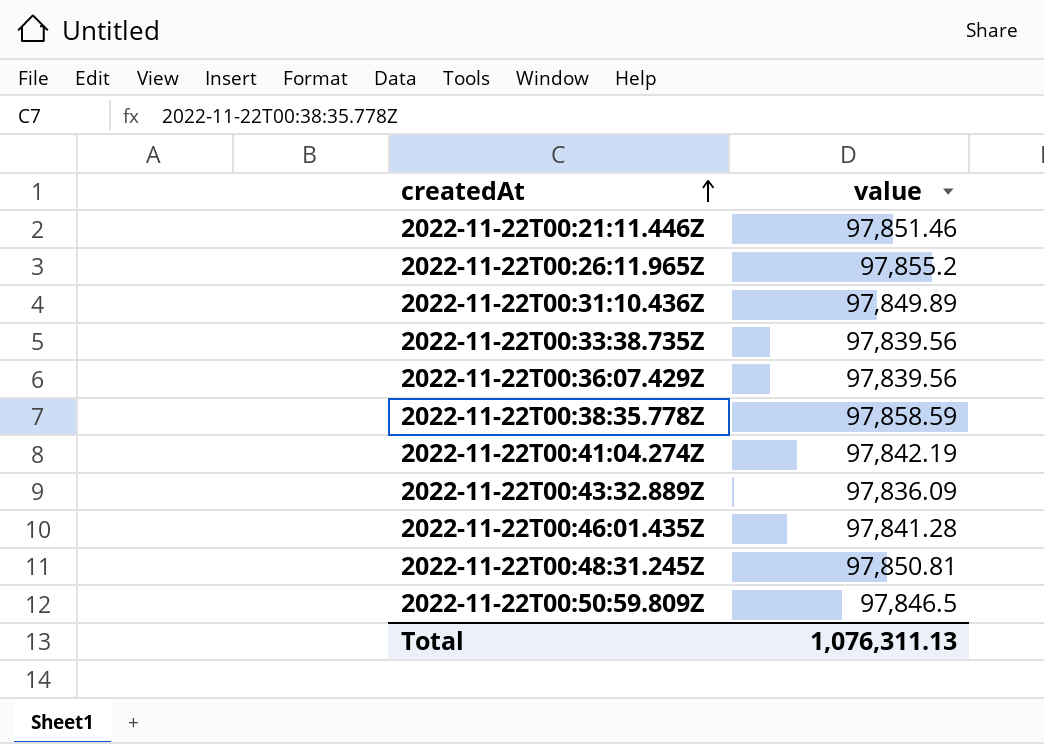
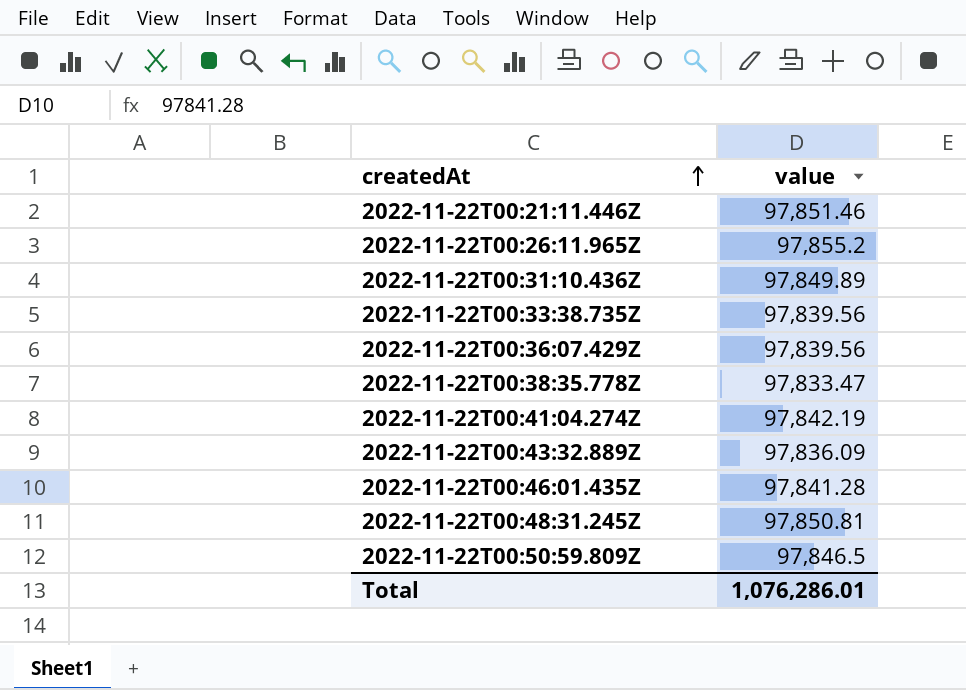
2022-11-22T00:38:35.778Z | value: 97,858.59 -> 97,833.47
Total | value: 1,076,311.13 -> 1,076,286.01

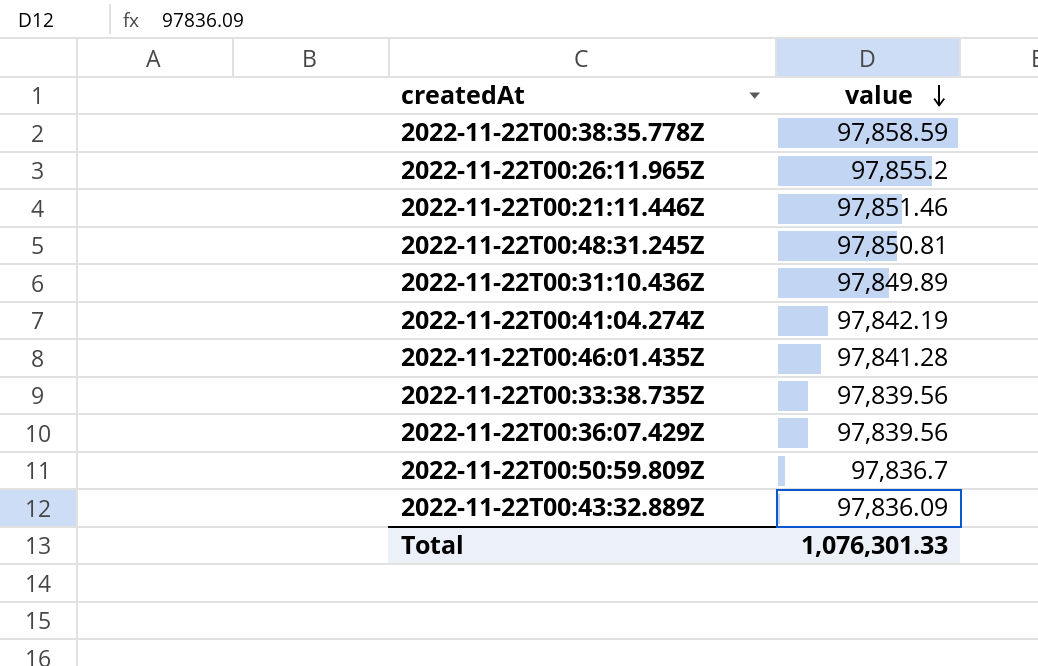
row order: createdAt ascending -> value descending
2022-11-22T00:38:35.778Z | value: 97,833.47 -> 97,858.59
2022-11-22T00:50:59.809Z | value: 97,846.5 -> 97,836.7
Total | value: 1,076,286.01 -> 1,076,301.33

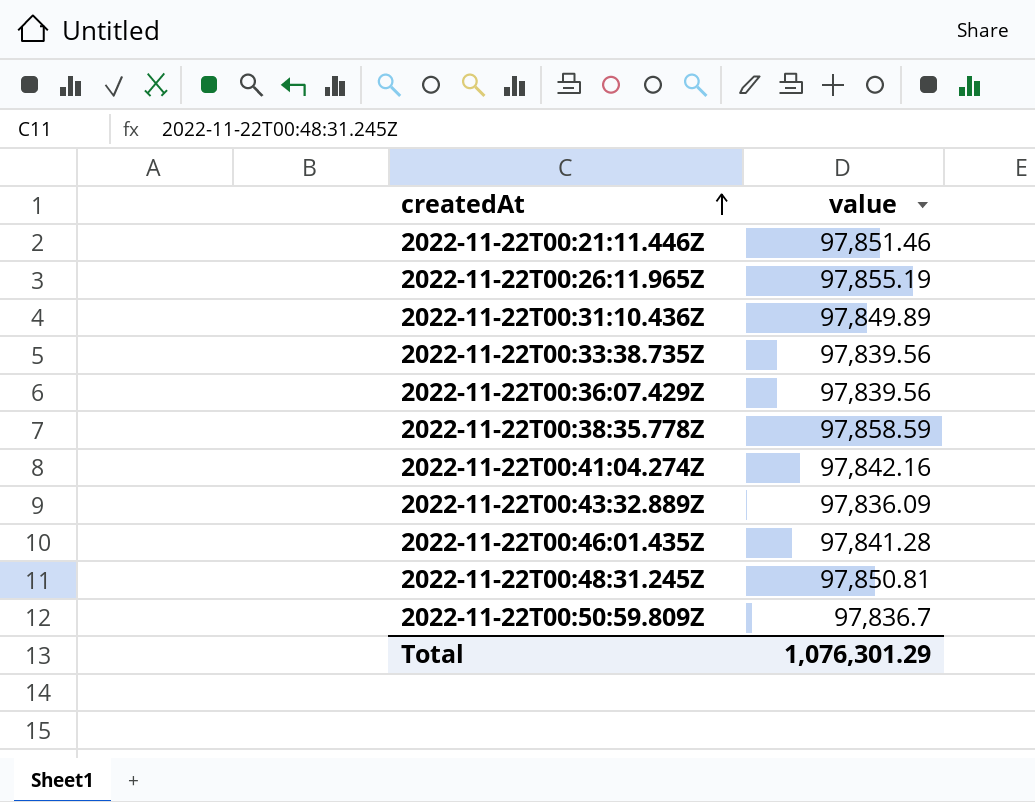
row order: value descending -> createdAt ascending
2022-11-22T00:26:11.965Z | value: 97,855.2 -> 97,855.19
2022-11-22T00:41:04.274Z | value: 97,842.19 -> 97,842.16
Total | value: 1,076,301.33 -> 1,076,301.29

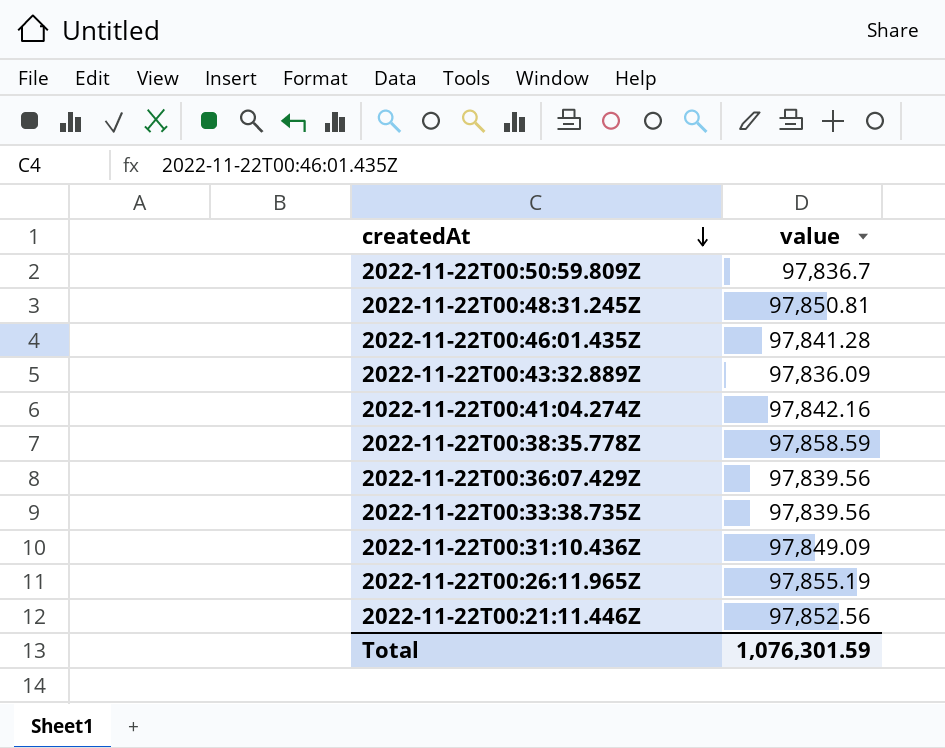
row order: createdAt ascending -> createdAt descending
2022-11-22T00:31:10.436Z | value: 97,849.89 -> 97,849.09
2022-11-22T00:21:11.446Z | value: 97,851.46 -> 97,852.56
Total | value: 1,076,301.29 -> 1,076,301.59

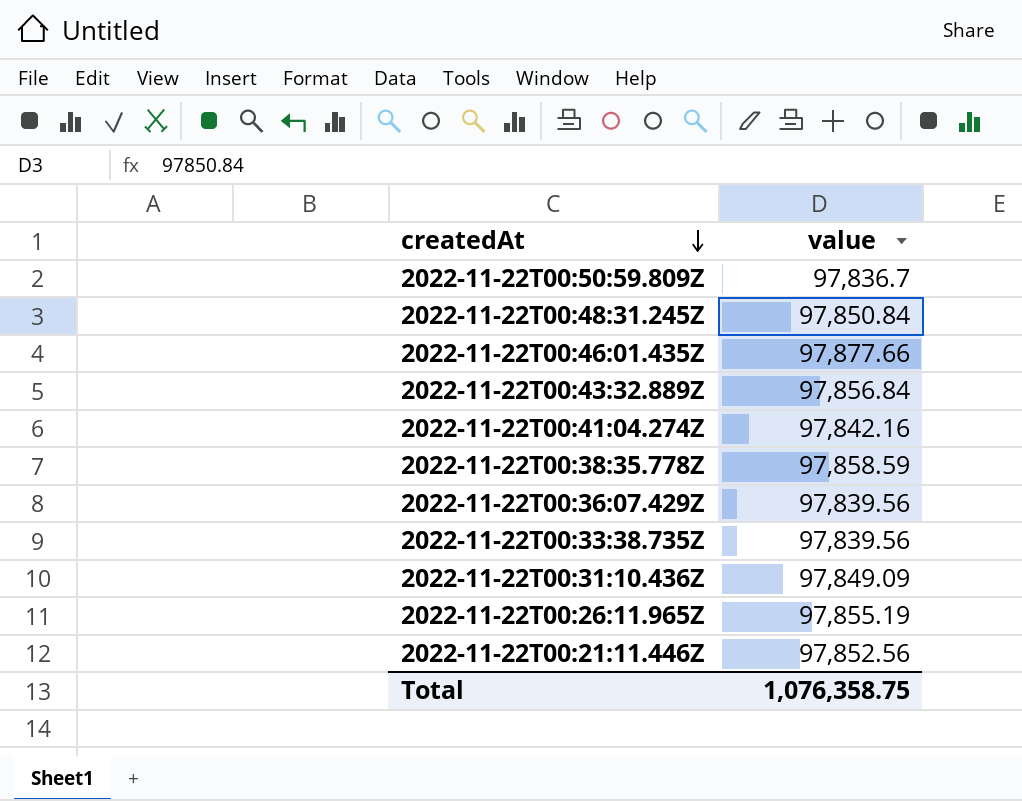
2022-11-22T00:48:31.245Z | value: 97,850.81 -> 97,850.84
2022-11-22T00:46:01.435Z | value: 97,841.28 -> 97,877.66
2022-11-22T00:43:32.889Z | value: 97,836.09 -> 97,856.84
Total | value: 1,076,301.59 -> 1,076,358.75

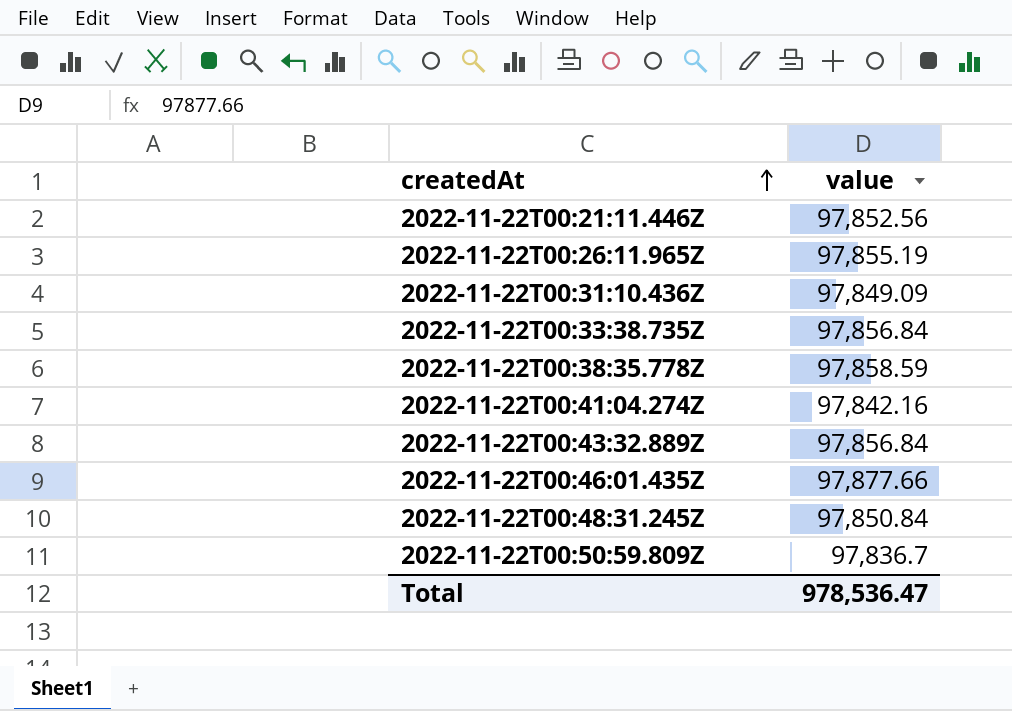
row order: createdAt descending -> createdAt ascending
row 2022-11-22T00:36:07.429Z: 97,839.56 -> none
2022-11-22T00:33:38.735Z | value: 97,839.56 -> 97,856.84
Total | value: 1,076,358.75 -> 978,536.47

